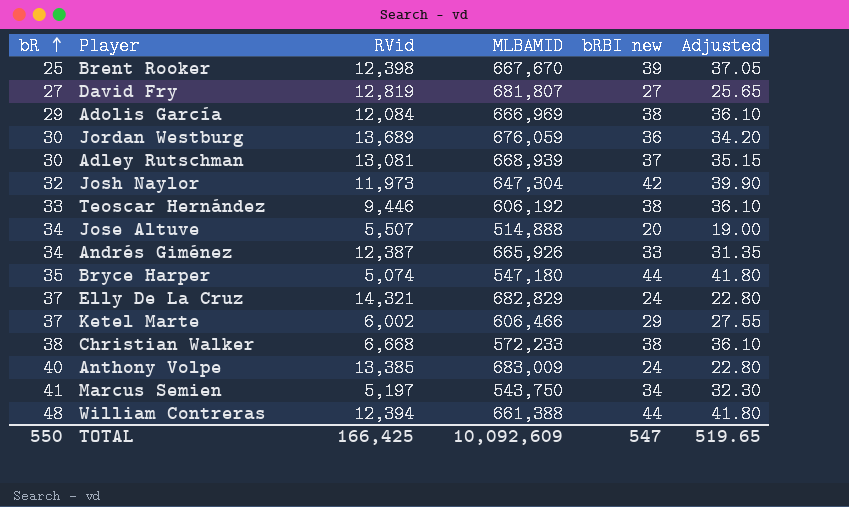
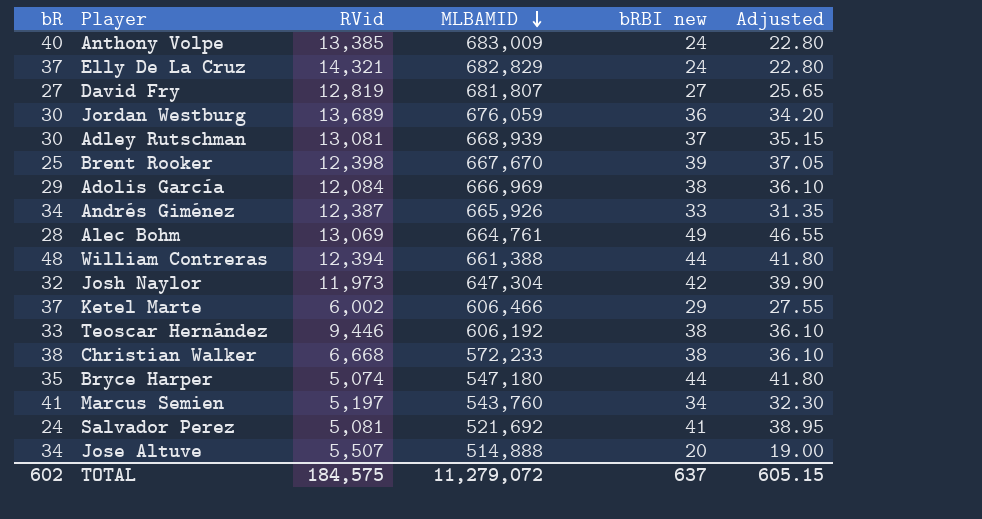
row order: bR ascending -> MLBAMID descending
row Alec Bohm: none -> 28 | 13,069 | 664,761 | 49 | 46.55
Marcus Semien | MLBAMID: 543,750 -> 543,760
row Salvador Perez: none -> 24 | 5,081 | 521,692 | 41 | 38.95
TOTAL | bR: 550 -> 602
TOTAL | RVid: 166,425 -> 184,575
TOTAL | MLBAMID: 10,092,609 -> 11,279,072
TOTAL | bRBI new: 547 -> 637
TOTAL | Adjusted: 519.65 -> 605.15

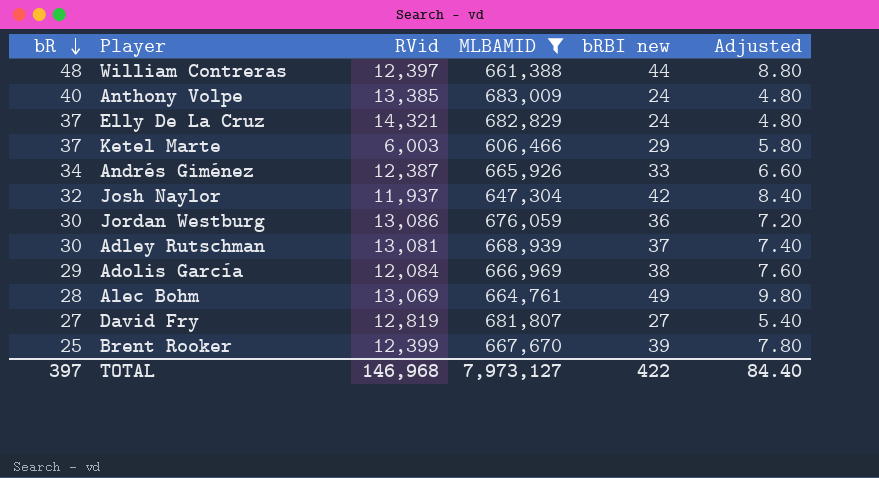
filter: none -> MLBAMID >= 606,466
row order: MLBAMID descending -> bR descending
column Adjusted | formula: [bRBI new] * 0.95 -> [bRBI new] * 0.2
William Contreras | RVid: 12,394 -> 12,397
Ketel Marte | RVid: 6,002 -> 6,003
Josh Naylor | RVid: 11,973 -> 11,937
Jordan Westburg | RVid: 13,689 -> 13,086
Brent Rooker | RVid: 12,398 -> 12,399
TOTAL | bR: 602 -> 397
TOTAL | RVid: 184,575 -> 146,968
TOTAL | MLBAMID: 11,279,072 -> 7,973,127
TOTAL | bRBI new: 637 -> 422
TOTAL | Adjusted: 605.15 -> 84.40

